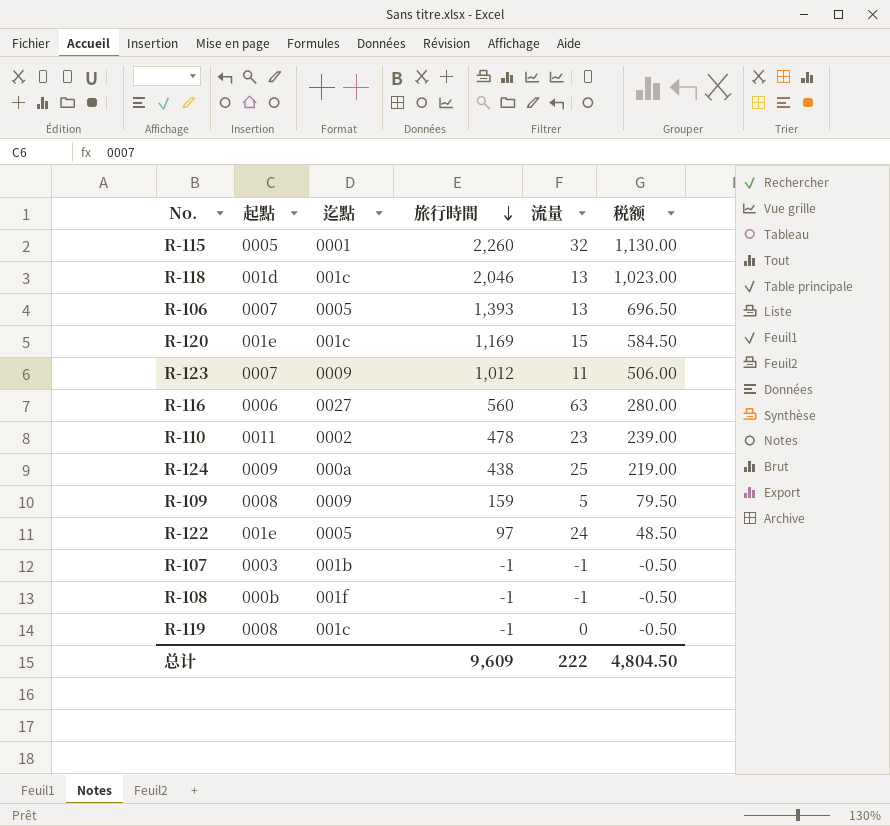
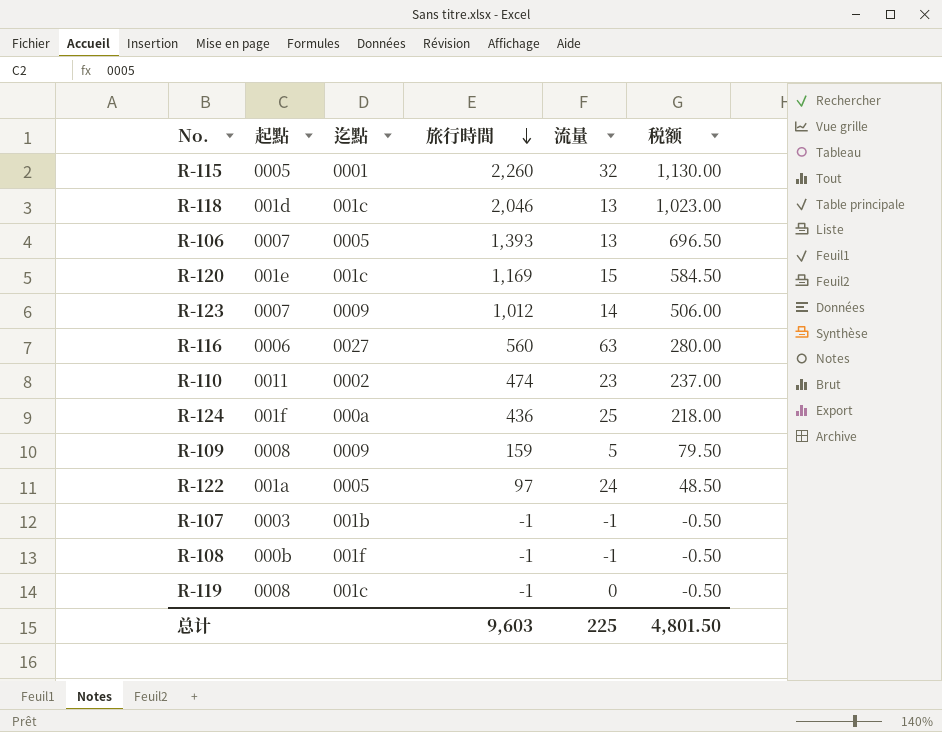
R-123 | 流量: 11 -> 14
R-110 | 旅行時間: 478 -> 474
R-110 | 税额: 239.00 -> 237.00
R-124 | 起點: 0009 -> 001f
R-124 | 旅行時間: 438 -> 436
R-124 | 税额: 219.00 -> 218.00
R-122 | 起點: 001e -> 001a
总计 | 旅行時間: 9,609 -> 9,603
总计 | 流量: 222 -> 225
总计 | 税额: 4,804.50 -> 4,801.50

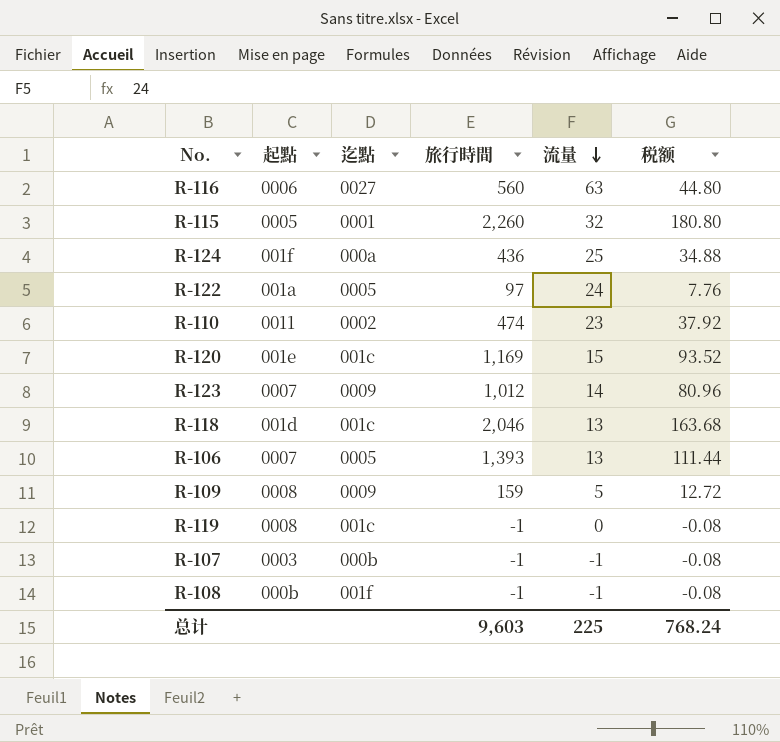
row order: 旅行時間 descending -> 流量 descending
column 税额 | formula: [旅行時間] * 0.5 -> [旅行時間] * 0.08
R-107 | 迄點: 001b -> 000b
总计 | 税额: 4,801.50 -> 768.24

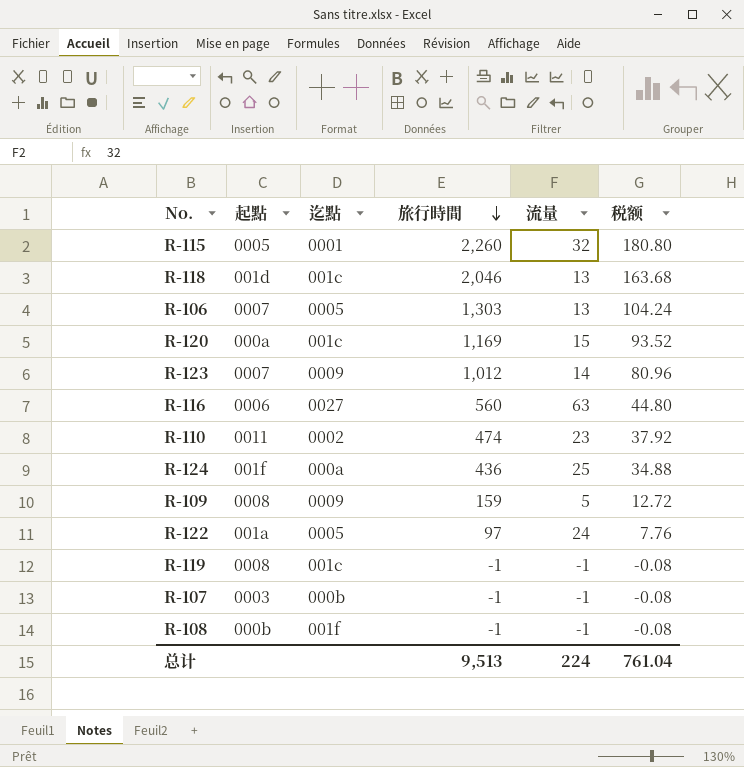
row order: 流量 descending -> 旅行時間 descending
R-106 | 旅行時間: 1,393 -> 1,303
R-106 | 税额: 111.44 -> 104.24
R-120 | 起點: 001e -> 000a
R-119 | 流量: 0 -> -1
总计 | 旅行時間: 9,603 -> 9,513
总计 | 流量: 225 -> 224
总计 | 税额: 768.24 -> 761.04

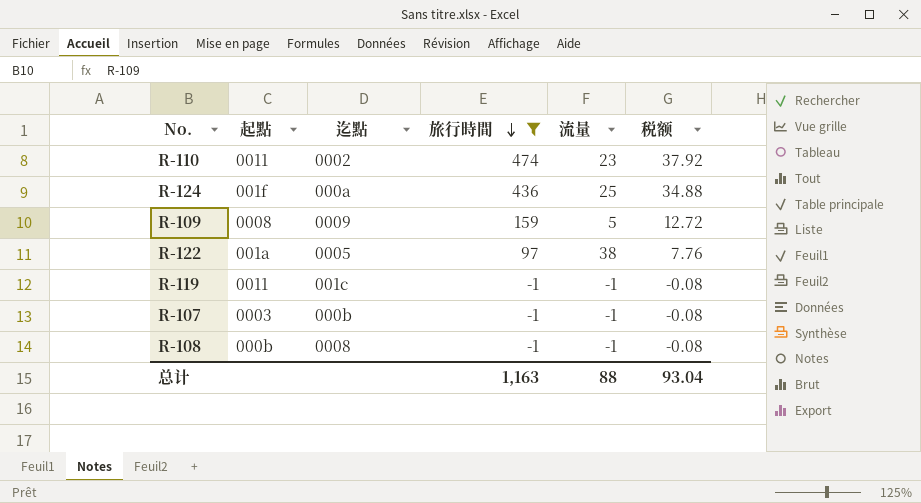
filter: none -> 旅行時間 <= 474
R-122 | 流量: 24 -> 38
R-119 | 起點: 0008 -> 0011
R-108 | 迄點: 001f -> 0008
总计 | 旅行時間: 9,513 -> 1,163
总计 | 流量: 224 -> 88
总计 | 税额: 761.04 -> 93.04

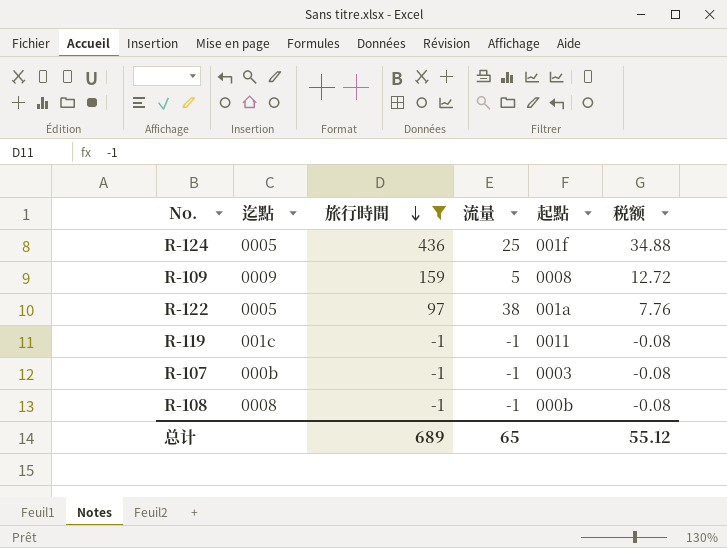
column 起點 | position: 2 -> 5
row R-110: 0011 | 0002 | 474 | 23 | 37.92 -> none
R-124 | 迄點: 000a -> 0005
总计 | 旅行時間: 1,163 -> 689
总计 | 流量: 88 -> 65
总计 | 税额: 93.04 -> 55.12

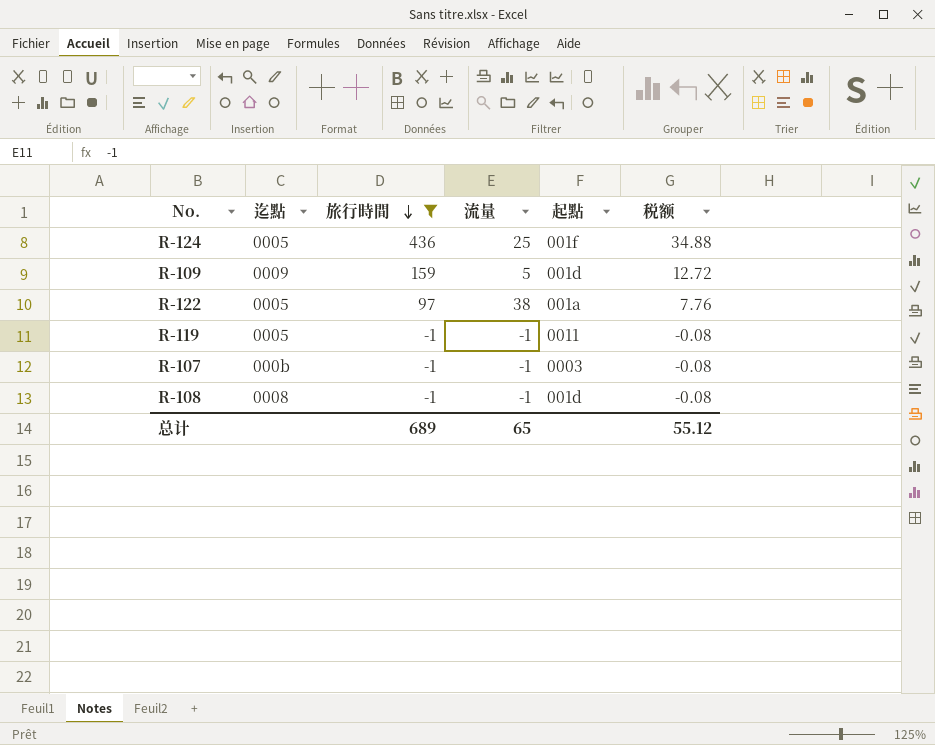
R-109 | 起點: 0008 -> 001d
R-119 | 迄點: 001c -> 0005
R-108 | 起點: 000b -> 001d

